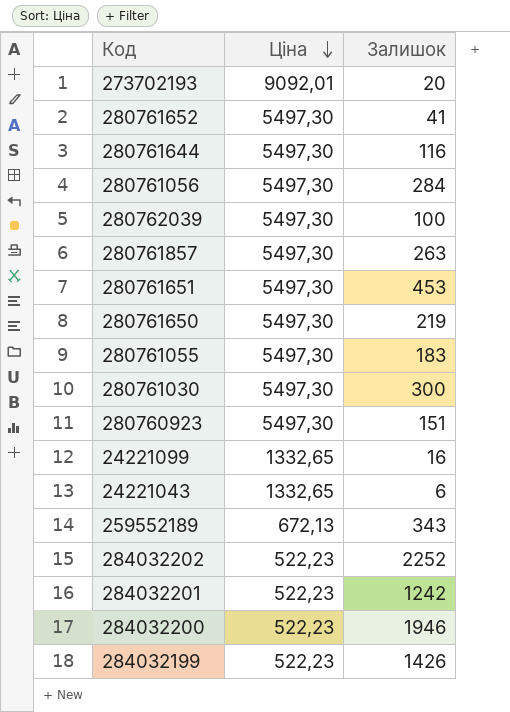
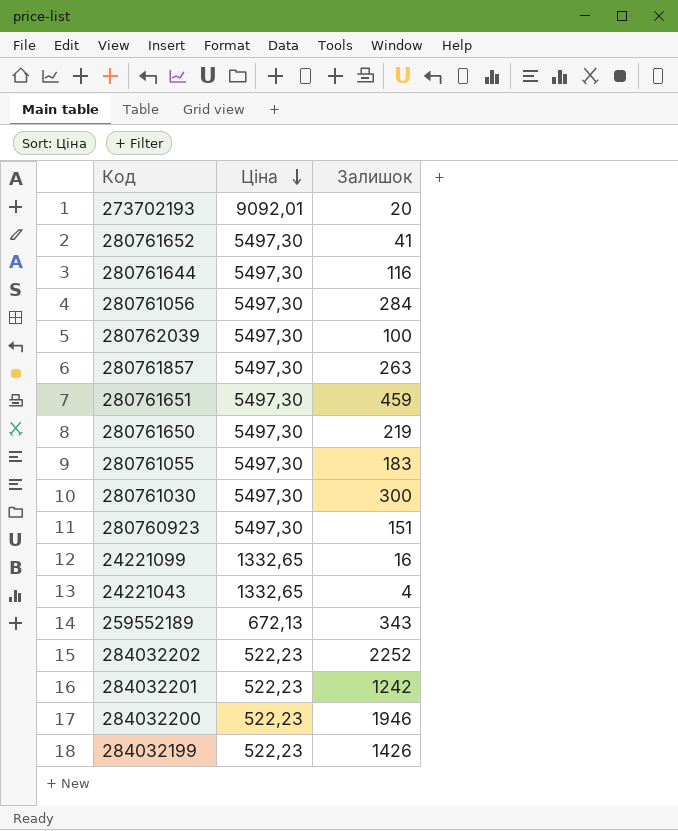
280761651 | Залишок: 453 -> 459
24221043 | Залишок: 6 -> 4

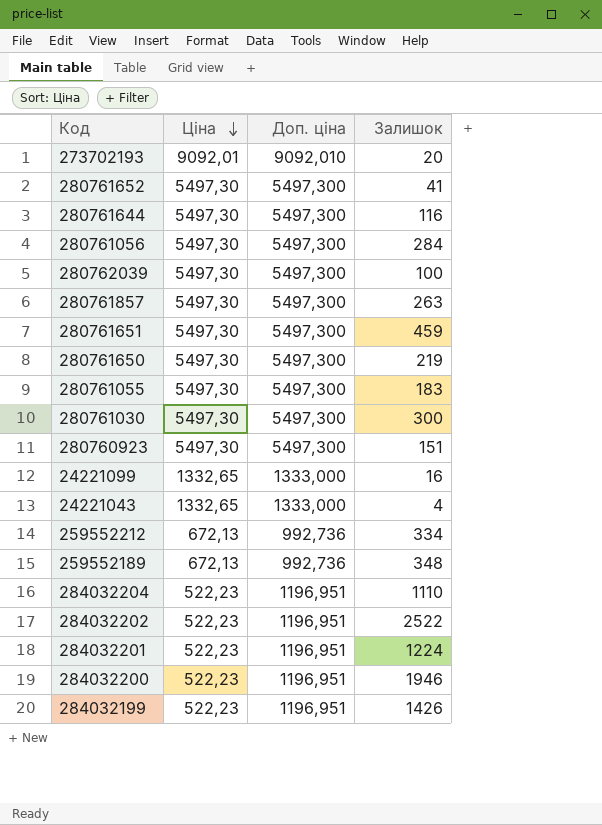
column Доп. ціна | position: none -> 3
row 259552212: none -> 672,13 | 992,736 | 334
259552189 | Залишок: 343 -> 348
row 284032204: none -> 522,23 | 1196,951 | 1110
284032202 | Залишок: 2252 -> 2522
284032201 | Залишок: 1242 -> 1224

